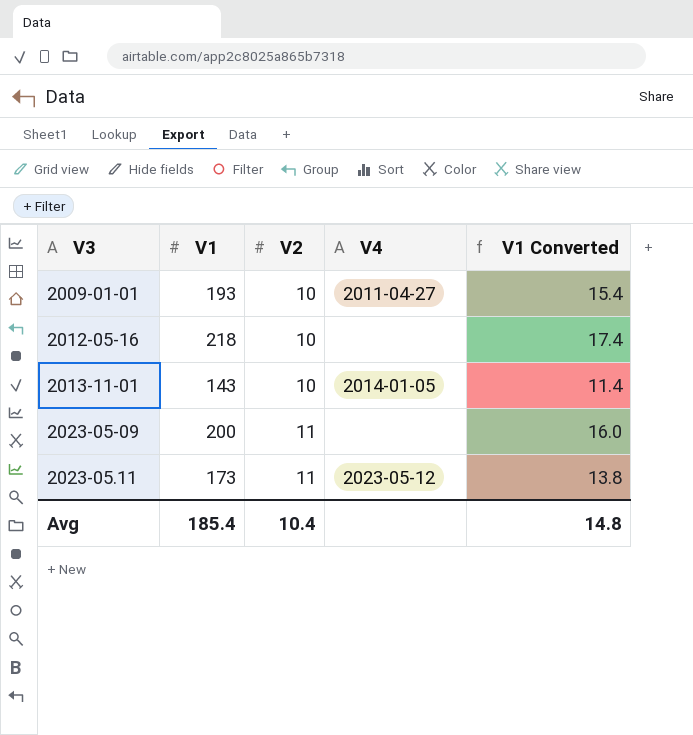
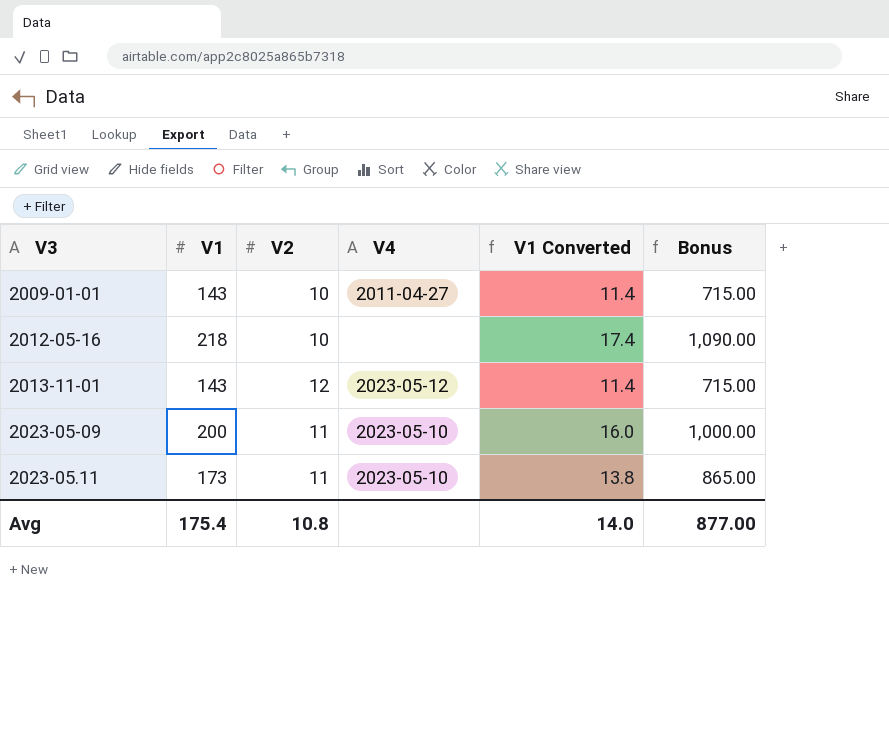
column Bonus | formula: none -> [V1] * 5
2009-01-01 | V1: 193 -> 143
2009-01-01 | V1 Converted: 15.4 -> 11.4
2013-11-01 | V2: 10 -> 12
2013-11-01 | V4: 2014-01-05 -> 2023-05-12
2023-05-09 | V4: none -> 2023-05-10
2023-05.11 | V4: 2023-05-12 -> 2023-05-10
Avg | V1: 185.4 -> 175.4
Avg | V2: 10.4 -> 10.8
Avg | V1 Converted: 14.8 -> 14.0

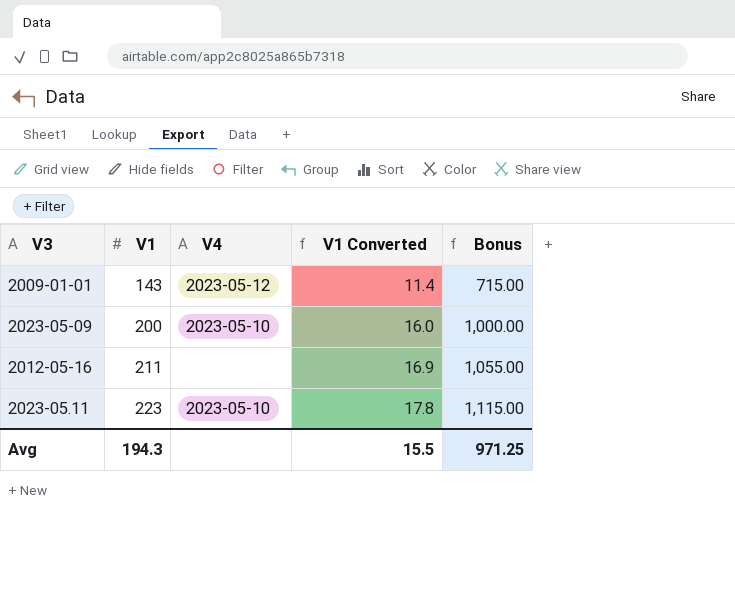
row order: V3 ascending -> V1 ascending
column V2 | position: 3 -> none
row 2013-11-01: 143 | 12 | 2023-05-12 | 11.4 | 715.00 -> none
2009-01-01 | V4: 2011-04-27 -> 2023-05-12
2012-05-16 | V1: 218 -> 211
2012-05-16 | V1 Converted: 17.4 -> 16.9
2012-05-16 | Bonus: 1,090.00 -> 1,055.00
2023-05.11 | V1: 173 -> 223
2023-05.11 | V1 Converted: 13.8 -> 17.8
2023-05.11 | Bonus: 865.00 -> 1,115.00
Avg | V1: 175.4 -> 194.3
Avg | V1 Converted: 14.0 -> 15.5
Avg | Bonus: 877.00 -> 971.25

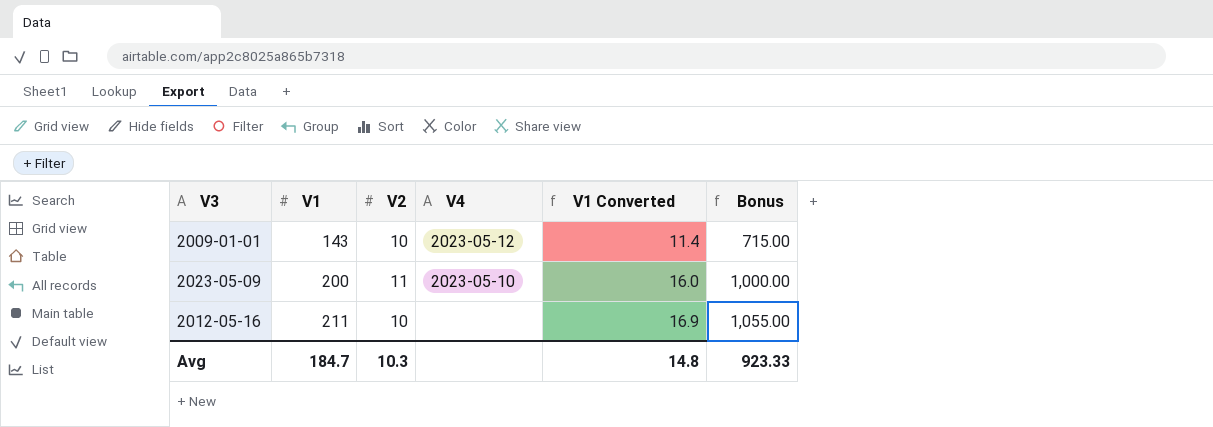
column V2 | position: none -> 3
row 2023-05.11: 223 | 2023-05-10 | 17.8 | 1,115.00 -> none
Avg | V1: 194.3 -> 184.7
Avg | V1 Converted: 15.5 -> 14.8
Avg | Bonus: 971.25 -> 923.33

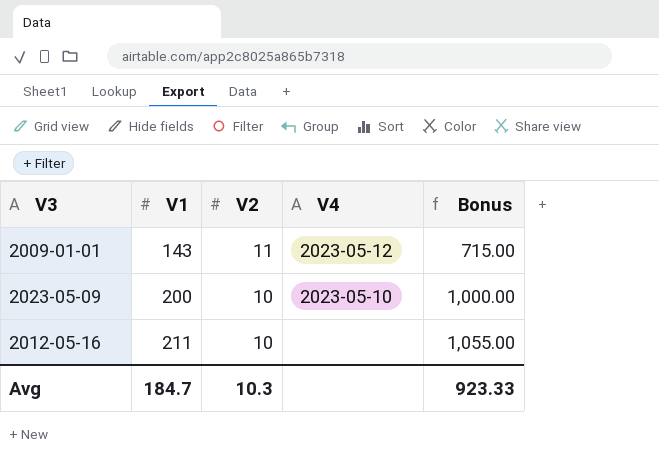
column V1 Converted | formula: [V1] * 0.08 -> none
2009-01-01 | V2: 10 -> 11
2023-05-09 | V2: 11 -> 10

